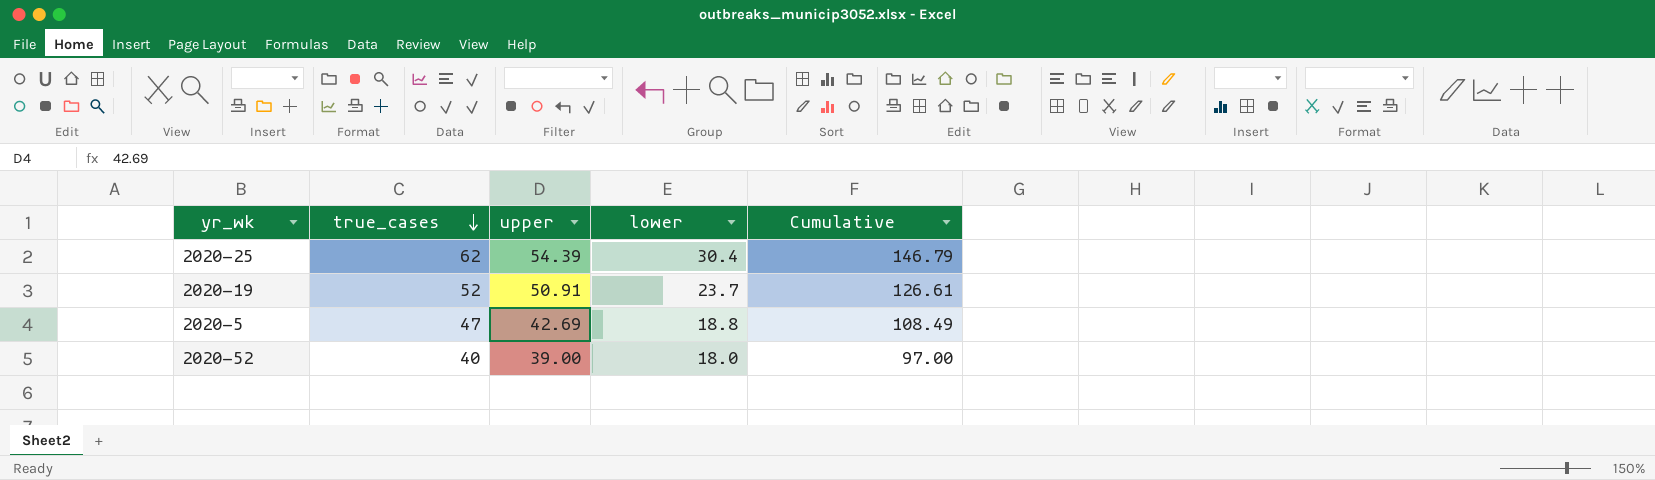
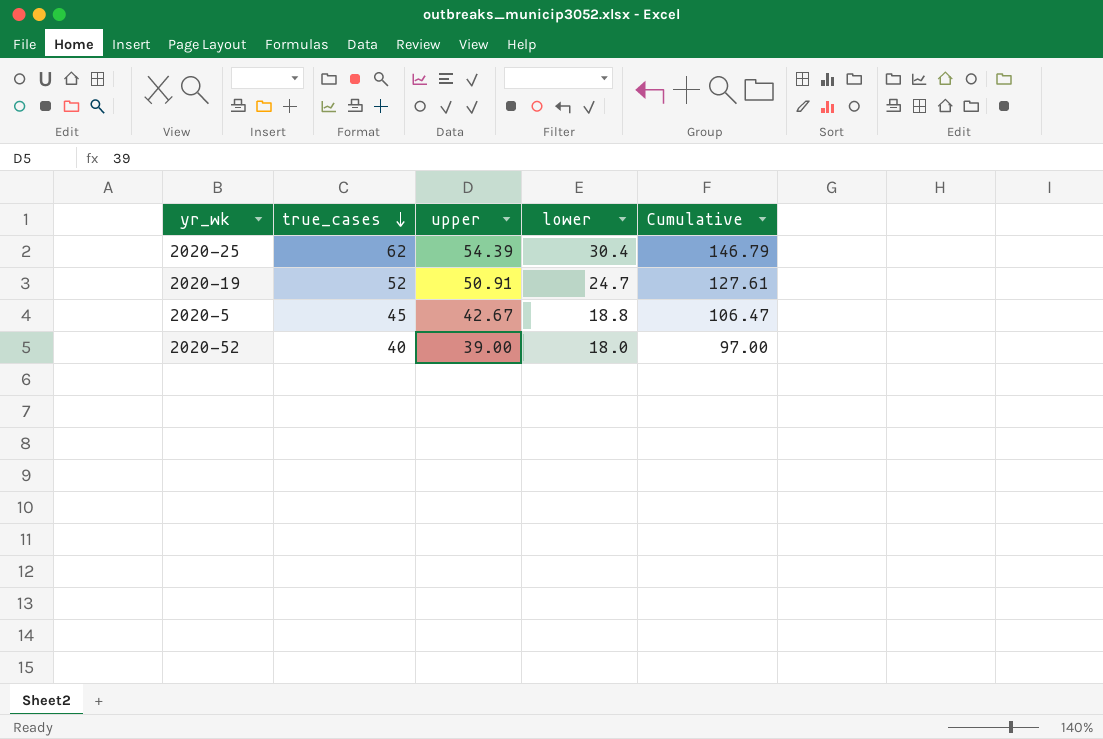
2020-19 | lower: 23.7 -> 24.7
2020-19 | Cumulative: 126.61 -> 127.61
2020-5 | true_cases: 47 -> 45
2020-5 | upper: 42.69 -> 42.67
2020-5 | Cumulative: 108.49 -> 106.47

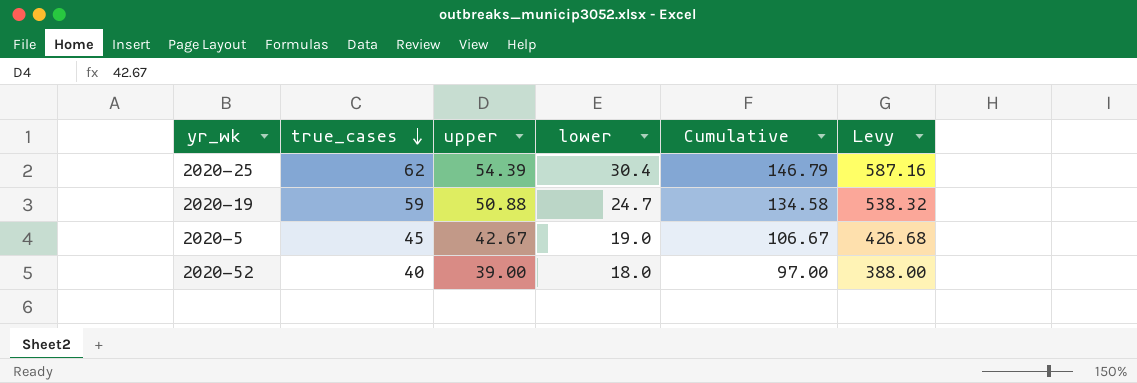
column Levy | formula: none -> [Cumulative] * 4
2020-19 | true_cases: 52 -> 59
2020-19 | upper: 50.91 -> 50.88
2020-19 | Cumulative: 127.61 -> 134.58
2020-5 | lower: 18.8 -> 19.0
2020-5 | Cumulative: 106.47 -> 106.67

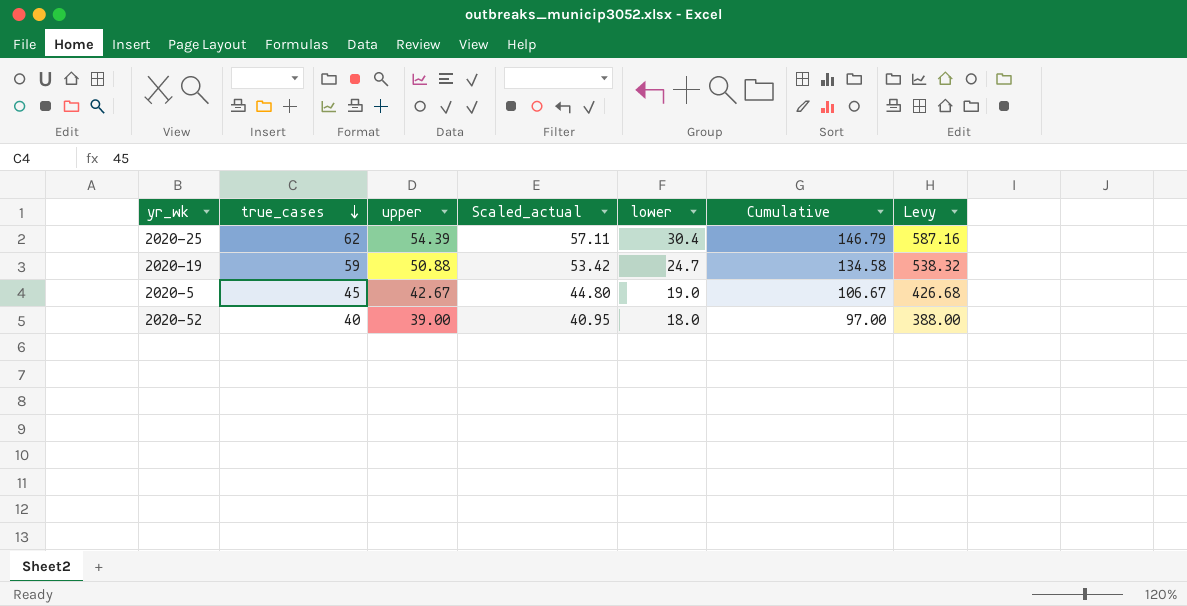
column Scaled_actual | formula: none -> [upper] * 1.05

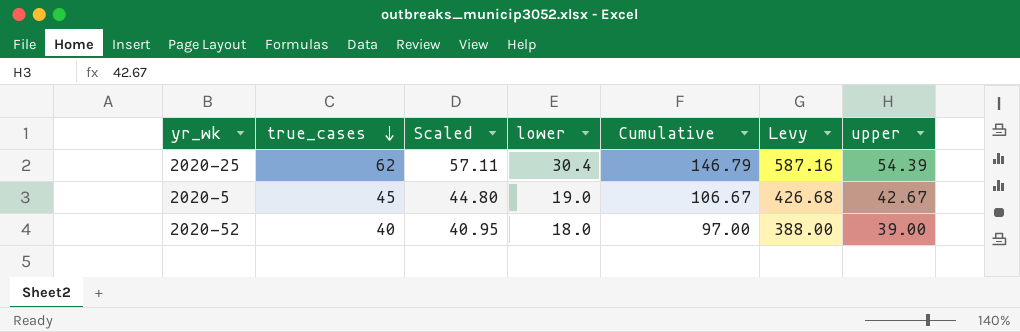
column name: Scaled_actual -> Scaled
column upper | position: 3 -> 7
row 2020-19: 59 | 50.88 | 53.42 | 24.7 | 134.58 | 538.32 -> none

